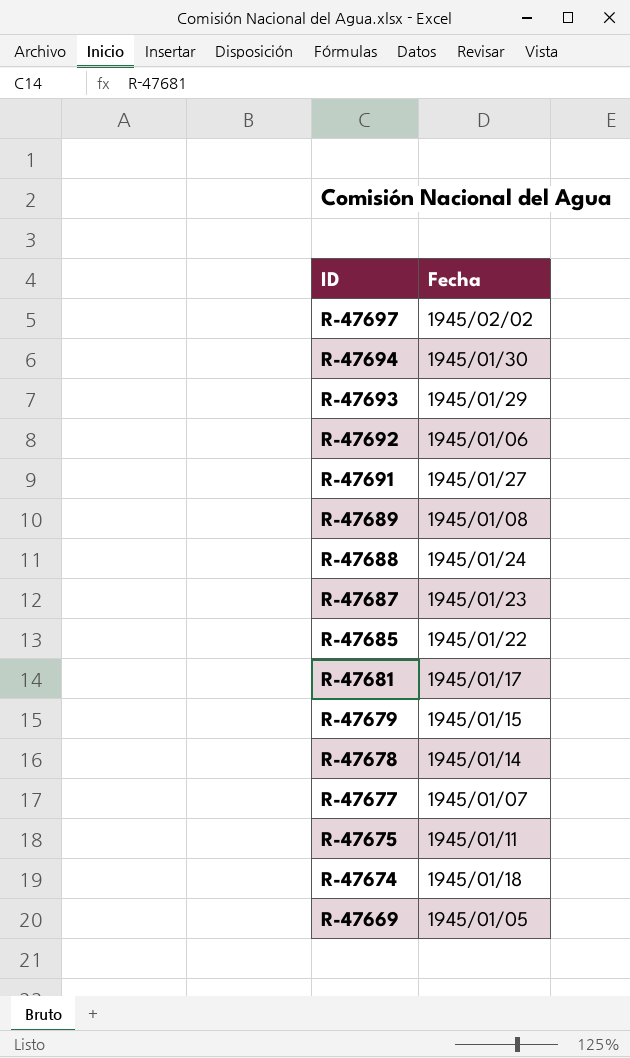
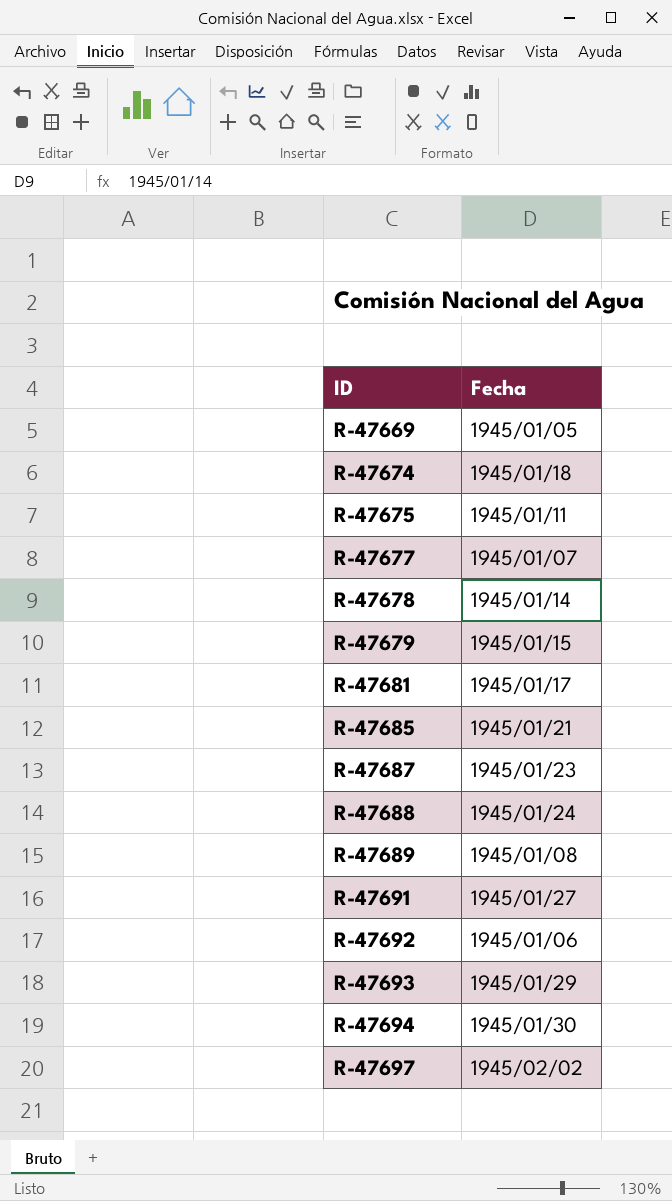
row order: ID descending -> ID ascending
R-47685 | Fecha: 1945/01/22 -> 1945/01/21

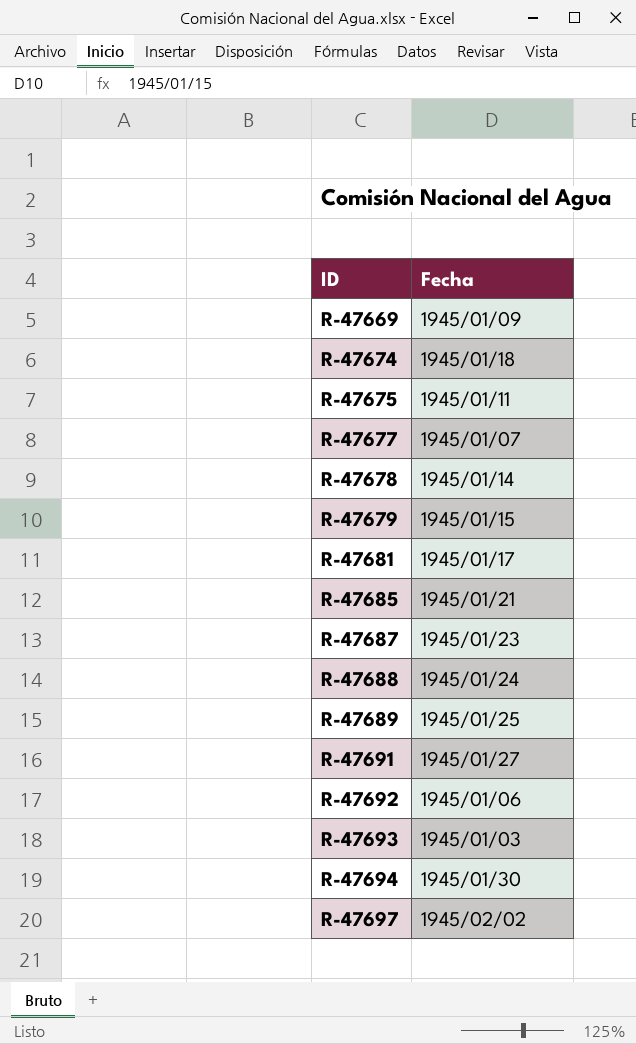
R-47669 | Fecha: 1945/01/05 -> 1945/01/09
R-47689 | Fecha: 1945/01/08 -> 1945/01/25
R-47693 | Fecha: 1945/01/29 -> 1945/01/03

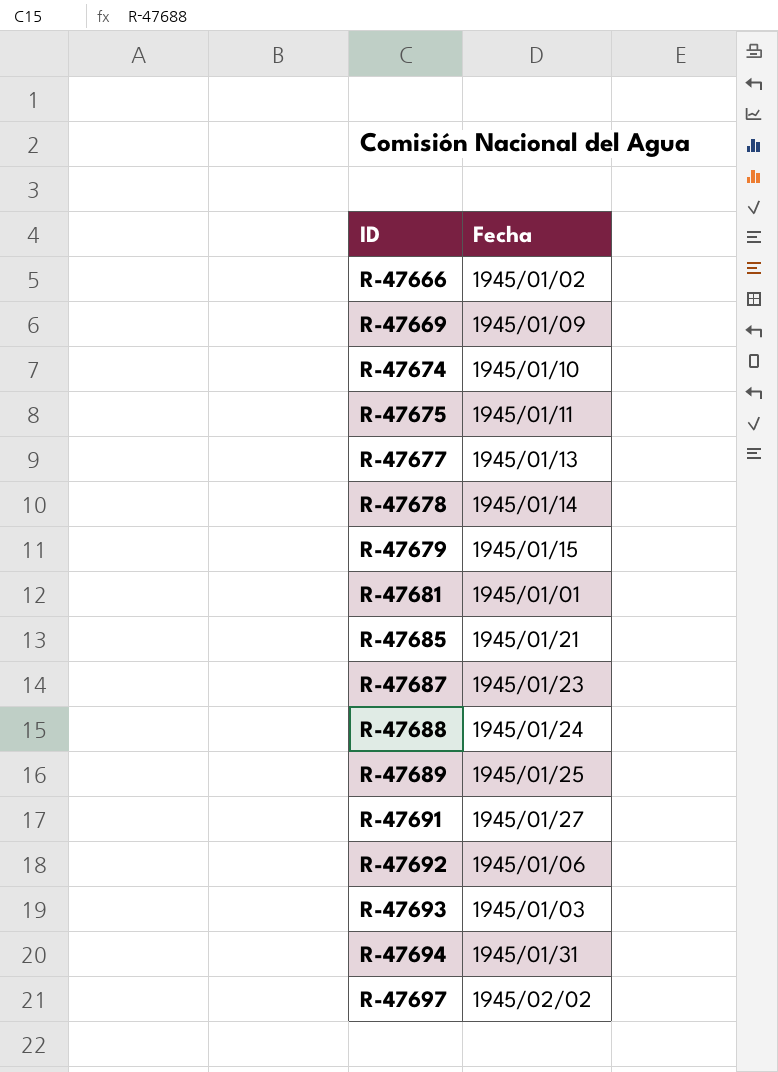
row R-47666: none -> 1945/01/02
R-47674 | Fecha: 1945/01/18 -> 1945/01/10
R-47677 | Fecha: 1945/01/07 -> 1945/01/13
R-47681 | Fecha: 1945/01/17 -> 1945/01/01
R-47694 | Fecha: 1945/01/30 -> 1945/01/31

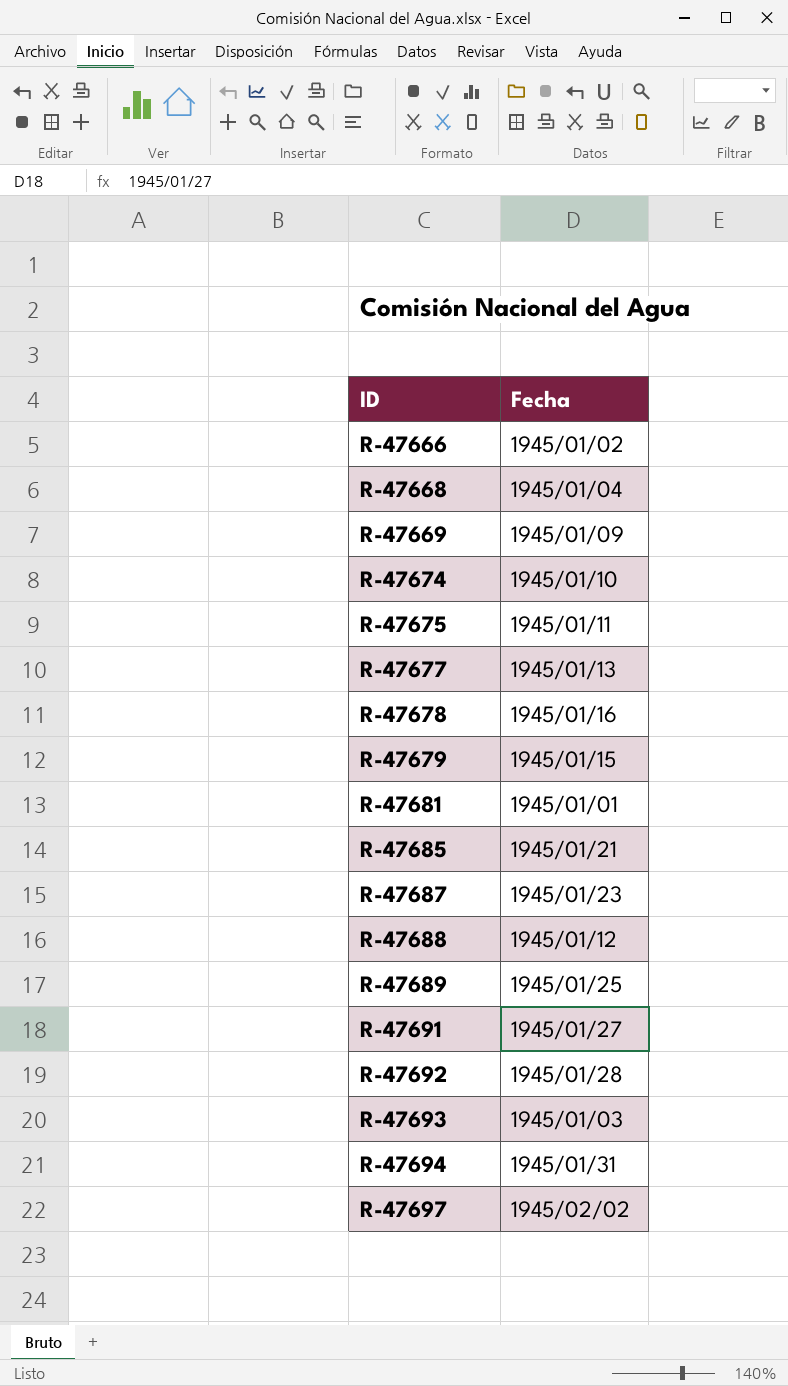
row R-47668: none -> 1945/01/04
R-47678 | Fecha: 1945/01/14 -> 1945/01/16
R-47688 | Fecha: 1945/01/24 -> 1945/01/12
R-47692 | Fecha: 1945/01/06 -> 1945/01/28

